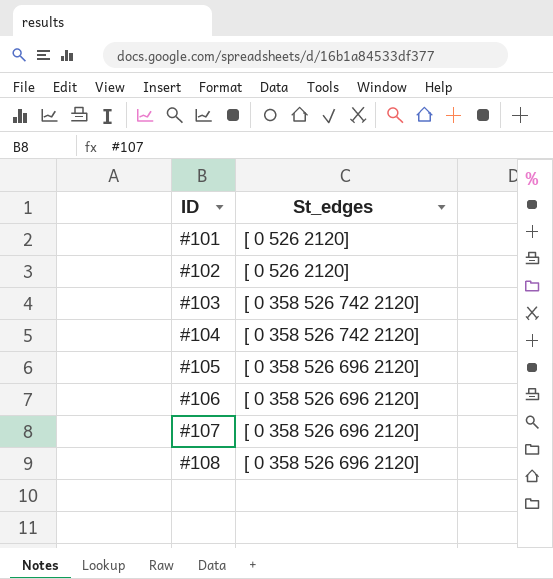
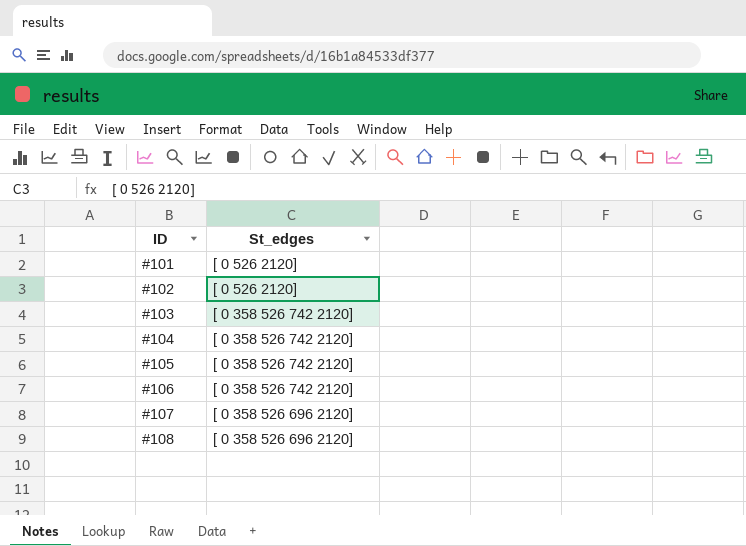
#105 | St_edges: [ 0 358 526 696 2120] -> [ 0 358 526 742 2120]
#106 | St_edges: [ 0 358 526 696 2120] -> [ 0 358 526 742 2120]

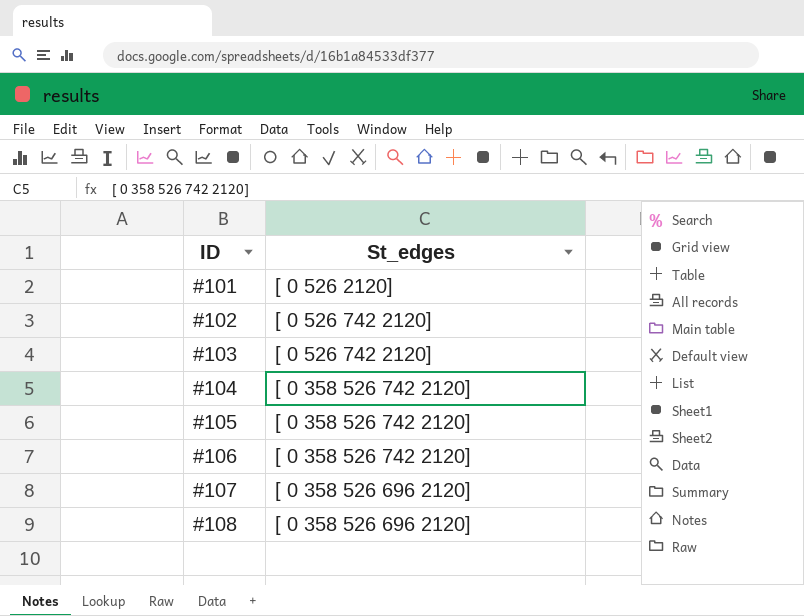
#102 | St_edges: [ 0 526 2120] -> [ 0 526 742 2120]
#103 | St_edges: [ 0 358 526 742 2120] -> [ 0 526 742 2120]

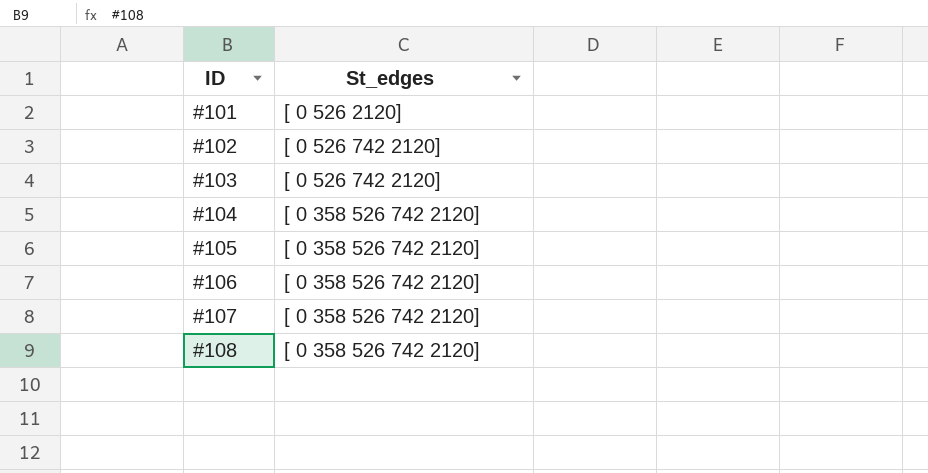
#107 | St_edges: [ 0 358 526 696 2120] -> [ 0 358 526 742 2120]
#108 | St_edges: [ 0 358 526 696 2120] -> [ 0 358 526 742 2120]

